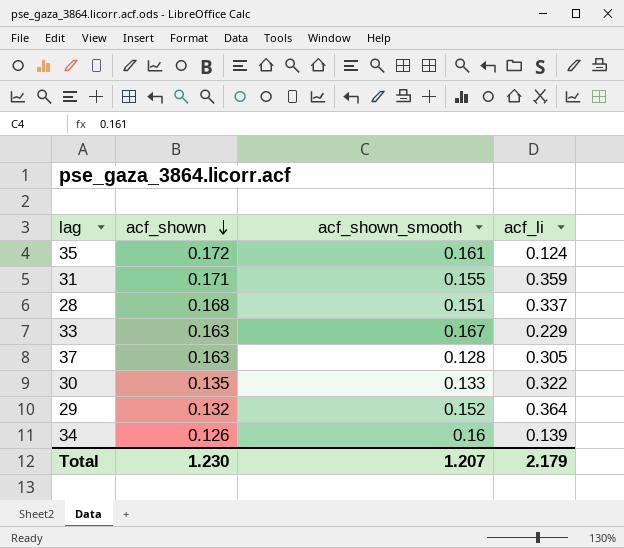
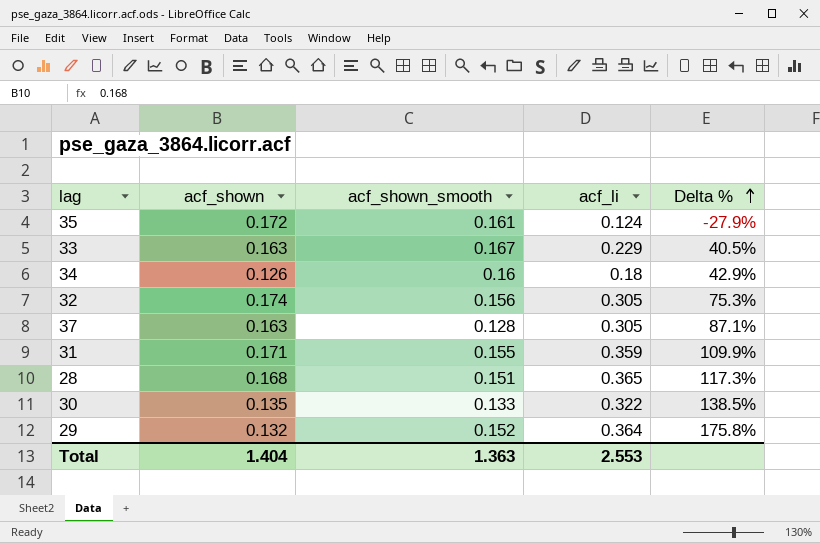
row order: acf_shown descending -> Delta % ascending
column Delta % | formula: none -> ([acf_li] - [acf_shown]) / [acf_shown]
34 | acf_li: 0.139 -> 0.18
row 32: none -> 0.174 | 0.156 | 0.305 | 75.3%
28 | acf_li: 0.337 -> 0.365
Total | acf_shown: 1.230 -> 1.404
Total | acf_shown_smooth: 1.207 -> 1.363
Total | acf_li: 2.179 -> 2.553

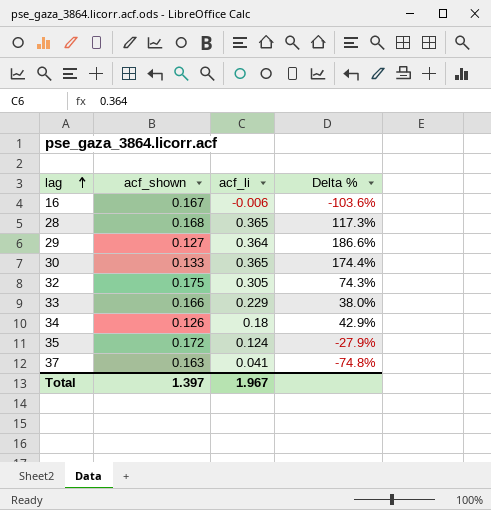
row order: Delta % ascending -> lag ascending
column acf_shown_smooth | position: 3 -> none
row 31: 0.171 | 0.155 | 0.359 | 109.9% -> none
row 16: none -> 0.167 | -0.006 | -103.6%
29 | acf_shown: 0.132 -> 0.127
29 | Delta %: 175.8% -> 186.6%
30 | acf_shown: 0.135 -> 0.133
30 | acf_li: 0.322 -> 0.365
30 | Delta %: 138.5% -> 174.4%
32 | acf_shown: 0.174 -> 0.175
32 | Delta %: 75.3% -> 74.3%
33 | acf_shown: 0.163 -> 0.166
33 | Delta %: 40.5% -> 38.0%
37 | acf_li: 0.305 -> 0.041
37 | Delta %: 87.1% -> -74.8%
Total | acf_shown: 1.404 -> 1.397
Total | acf_li: 2.553 -> 1.967

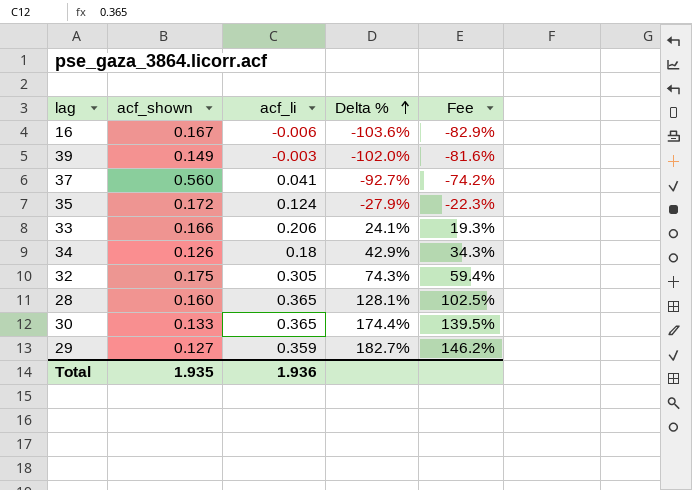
row order: lag ascending -> Delta % ascending
column Fee | formula: none -> [Delta %] * 0.8
row 39: none -> 0.149 | -0.003 | -102.0% | -81.6%
37 | acf_shown: 0.163 -> 0.560
37 | Delta %: -74.8% -> -92.7%
33 | acf_li: 0.229 -> 0.206
33 | Delta %: 38.0% -> 24.1%
28 | acf_shown: 0.168 -> 0.160
28 | Delta %: 117.3% -> 128.1%
29 | acf_li: 0.364 -> 0.359
29 | Delta %: 186.6% -> 182.7%
Total | acf_shown: 1.397 -> 1.935
Total | acf_li: 1.967 -> 1.936

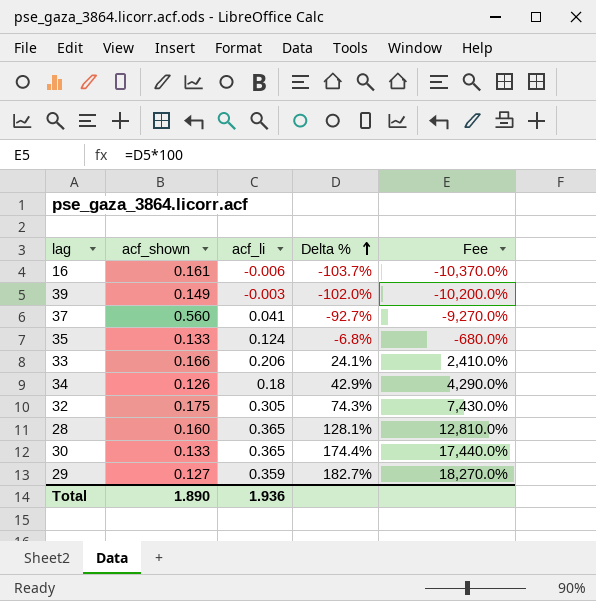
column Fee | formula: [Delta %] * 0.8 -> [Delta %] * 100
16 | acf_shown: 0.167 -> 0.161
16 | Delta %: -103.6% -> -103.7%
35 | acf_shown: 0.172 -> 0.133
35 | Delta %: -27.9% -> -6.8%
Total | acf_shown: 1.935 -> 1.890

